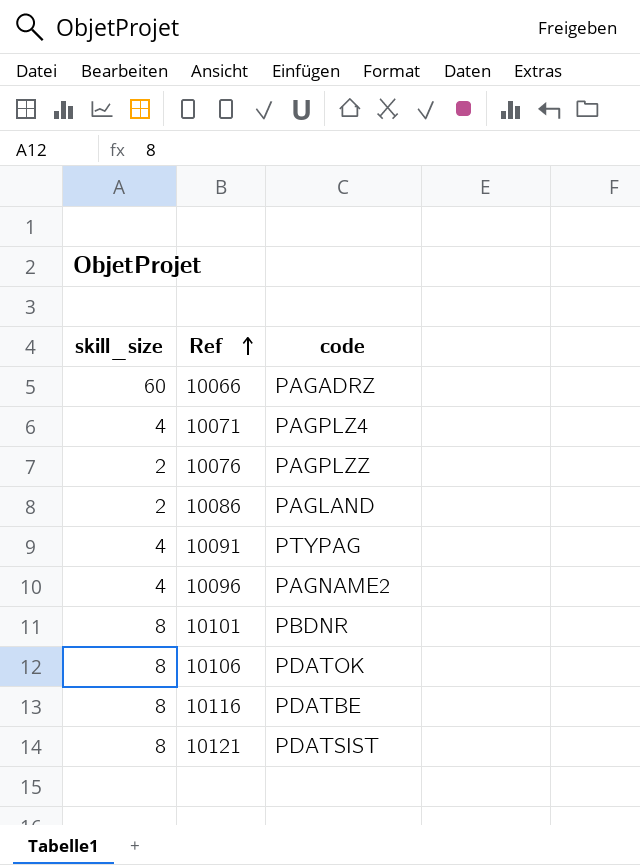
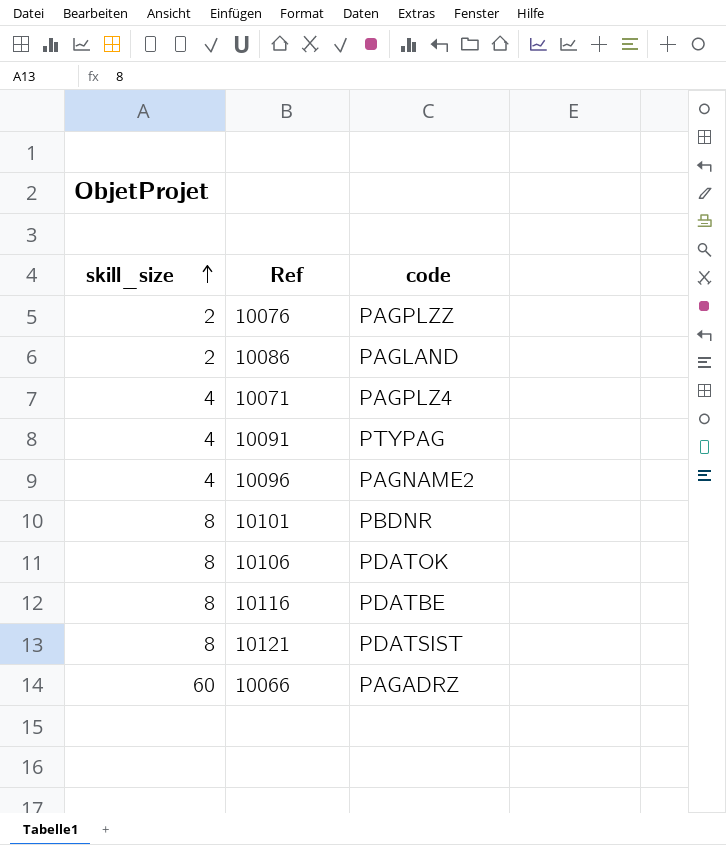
row order: Ref ascending -> skill_size ascending

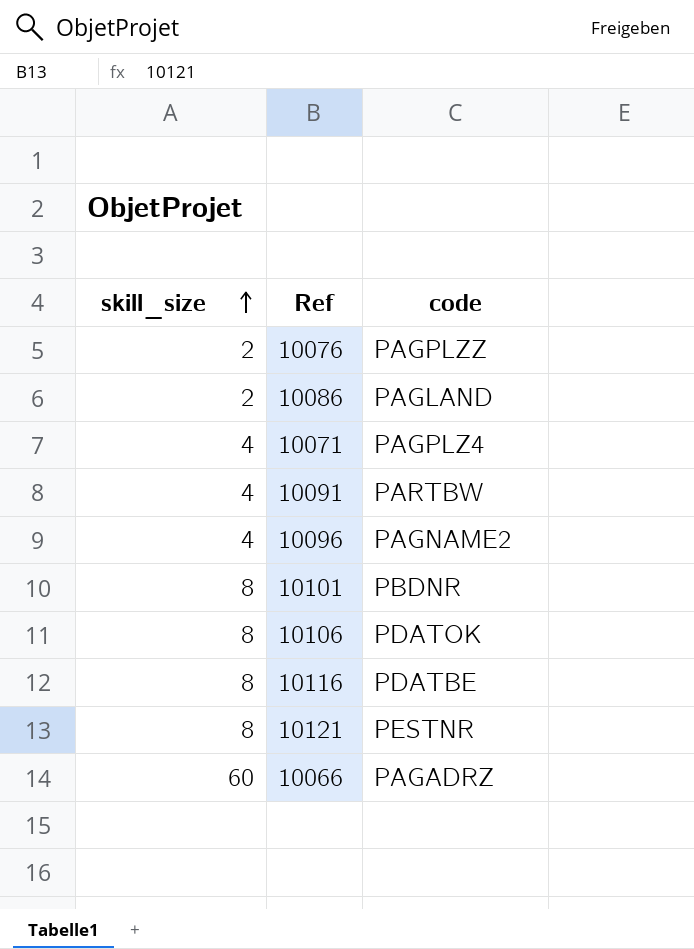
10091 | code: PTYPAG -> PARTBW
10121 | code: PDATSIST -> PESTNR

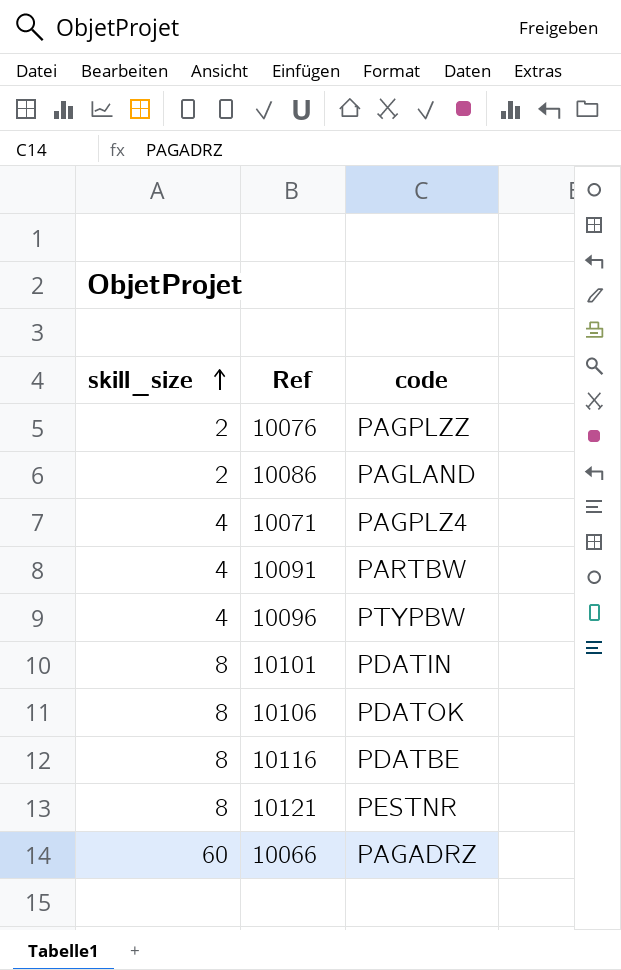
10096 | code: PAGNAME2 -> PTYPBW
10101 | code: PBDNR -> PDATIN

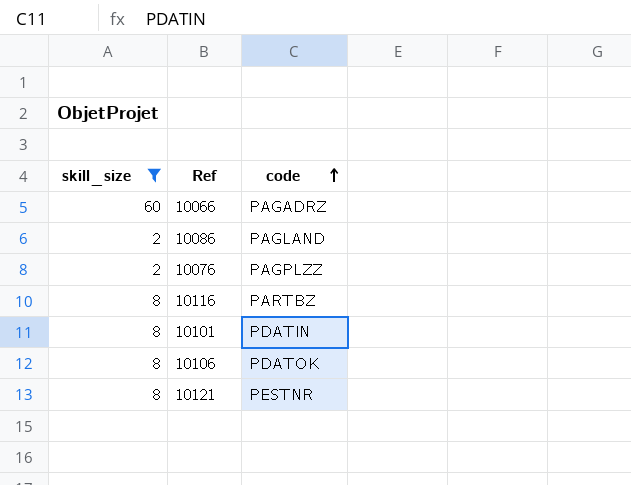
filter: none -> skill_size != 4
row order: skill_size ascending -> code ascending
10116 | code: PDATBE -> PARTBZ

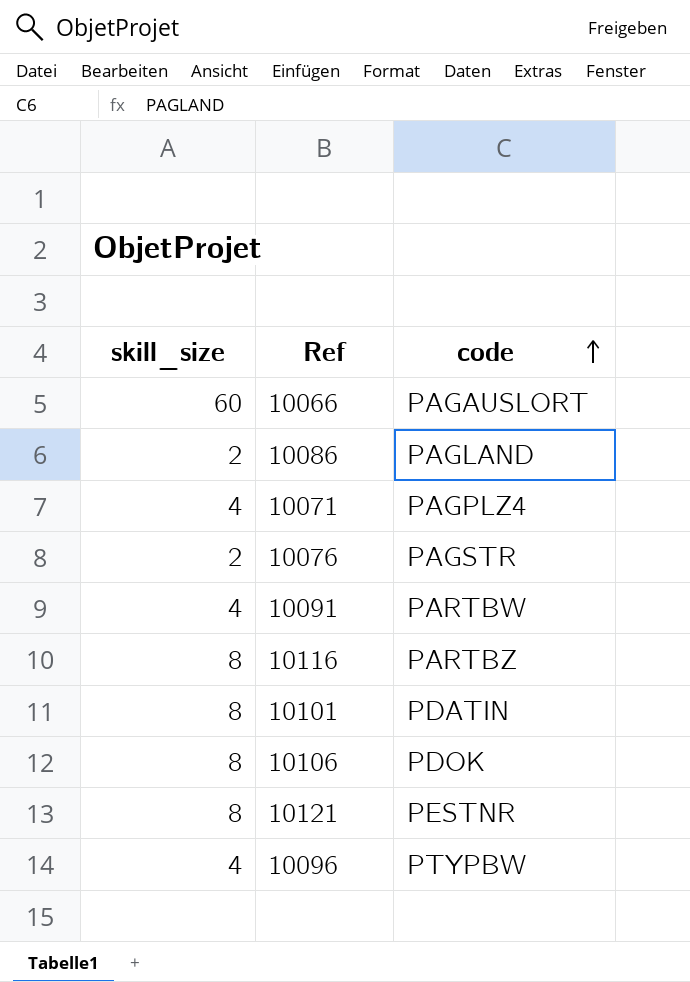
filter: skill_size != 4 -> none
10066 | code: PAGADRZ -> PAGAUSLORT
10076 | code: PAGPLZZ -> PAGSTR
10106 | code: PDATOK -> PDOK

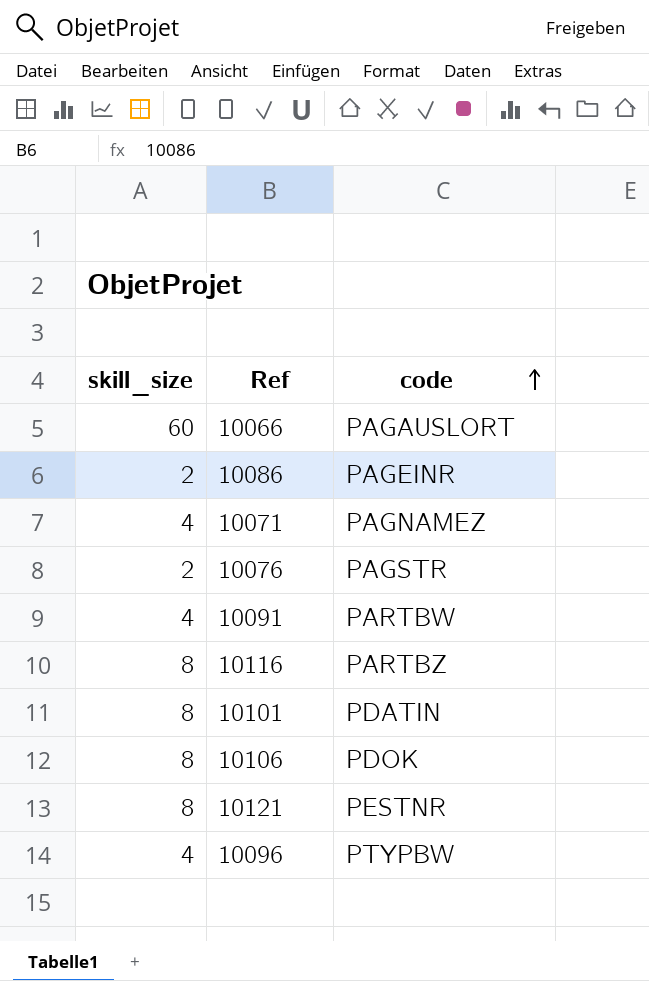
10086 | code: PAGLAND -> PAGEINR
10071 | code: PAGPLZ4 -> PAGNAMEZ

